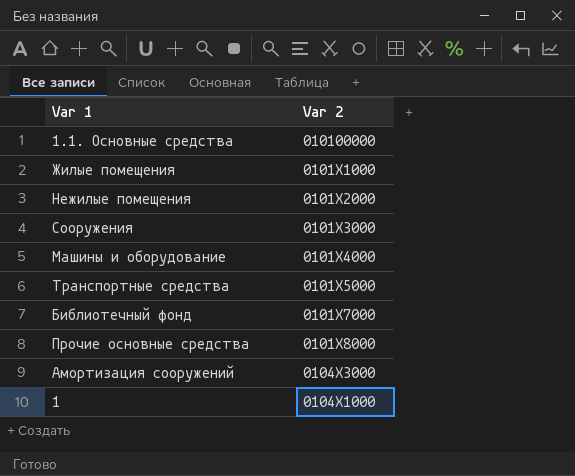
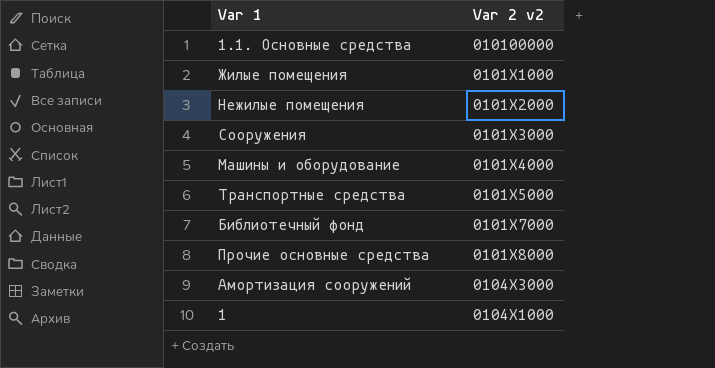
column name: Var 2 -> Var 2 v2

